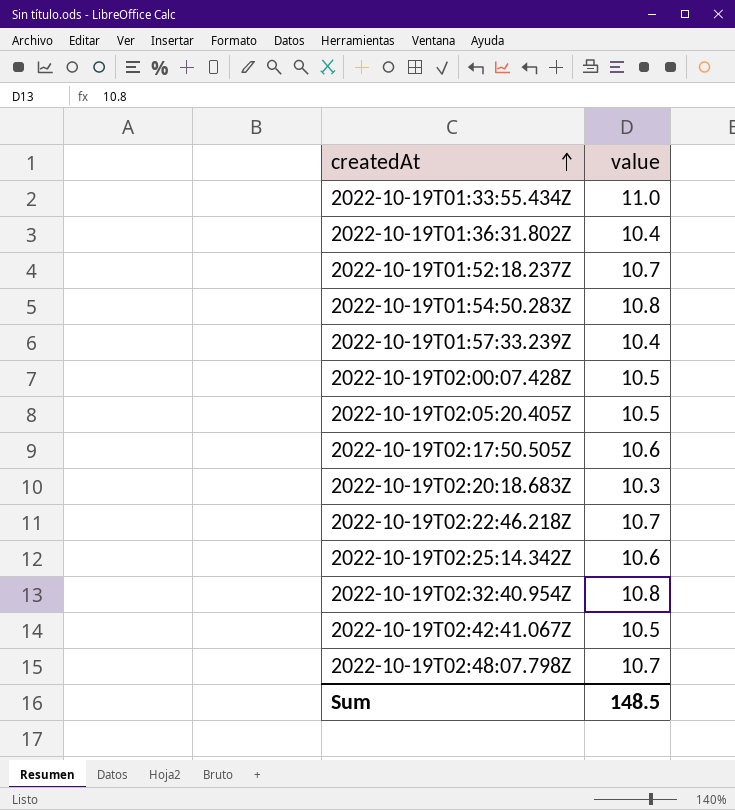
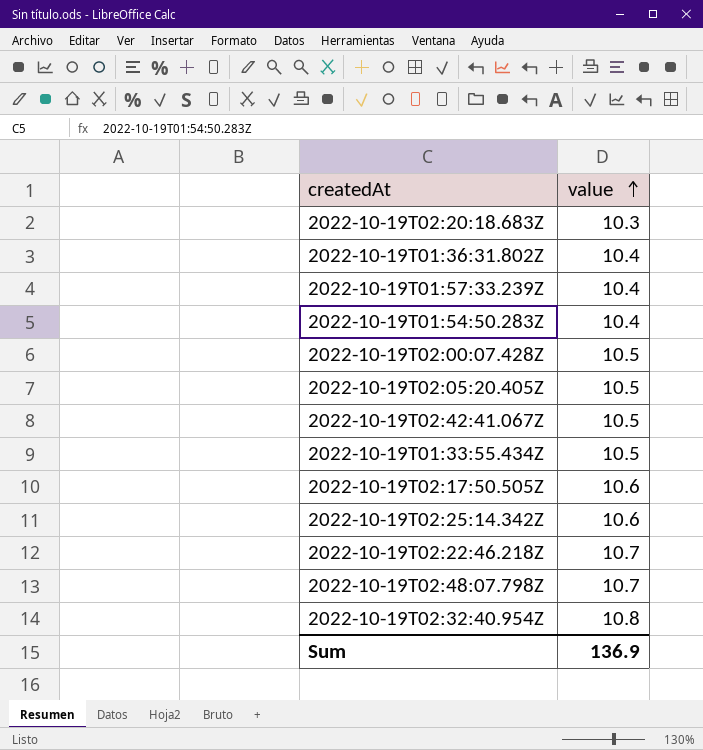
row order: createdAt ascending -> value ascending
row 2022-10-19T01:52:18.237Z: 10.7 -> none
2022-10-19T01:54:50.283Z | value: 10.8 -> 10.4
2022-10-19T01:33:55.434Z | value: 11.0 -> 10.5
Sum | value: 148.5 -> 136.9

